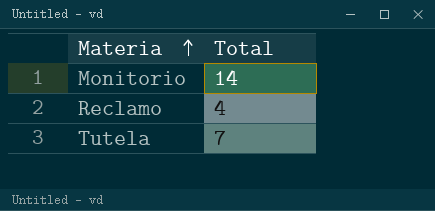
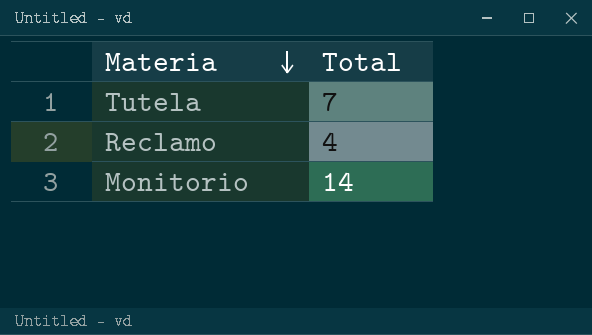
row order: Materia ascending -> Materia descending

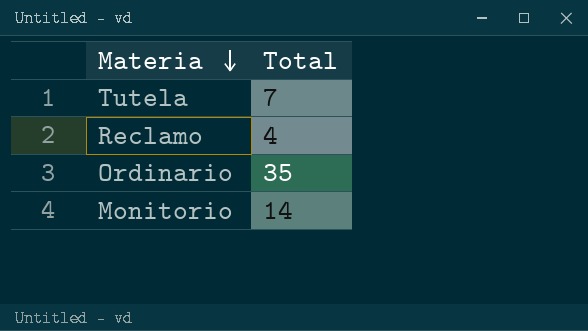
row Ordinario: none -> 35

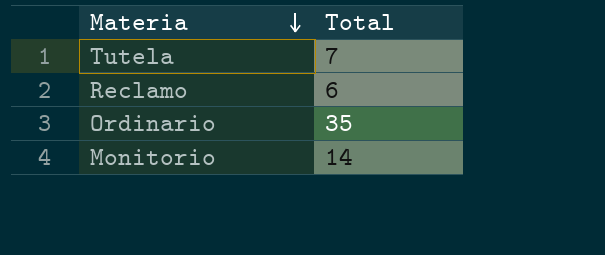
Reclamo | Total: 4 -> 6

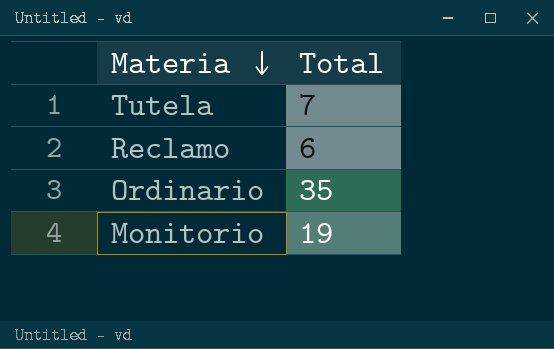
Monitorio | Total: 14 -> 19

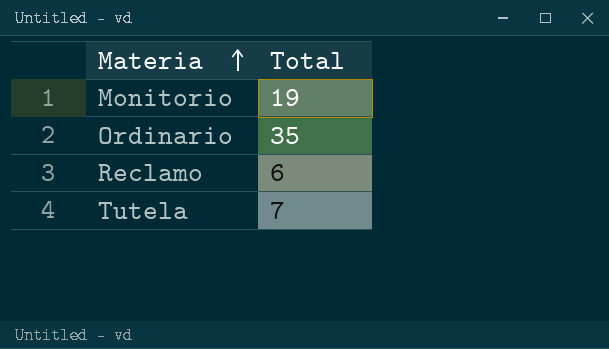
row order: Materia descending -> Materia ascending

